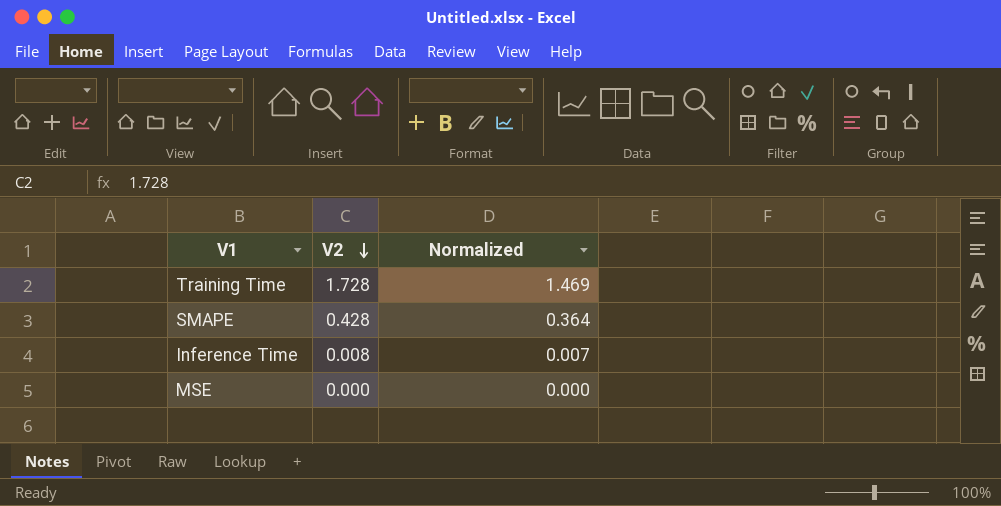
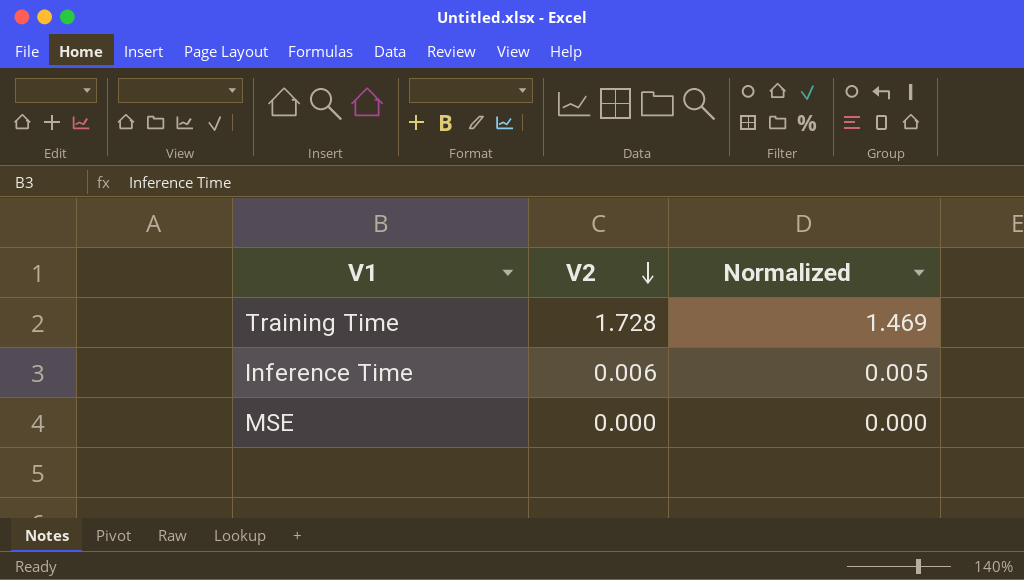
row SMAPE: 0.428 | 0.364 -> none
Inference Time | V2: 0.008 -> 0.006
Inference Time | Normalized: 0.007 -> 0.005

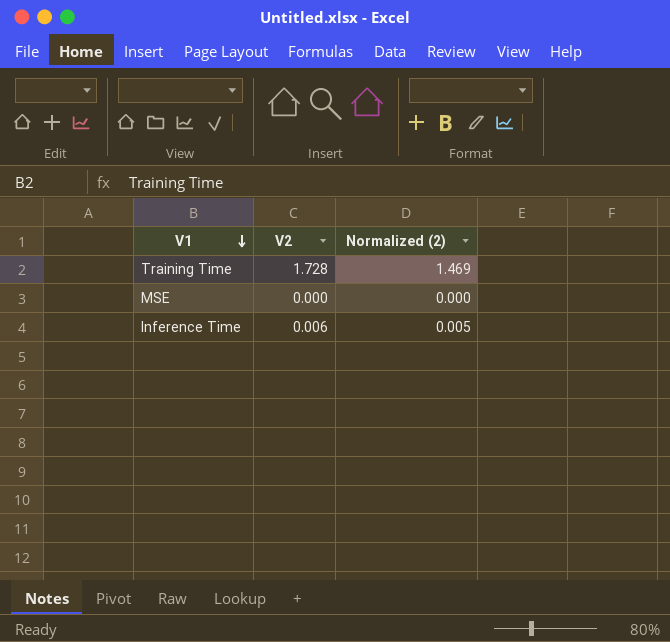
row order: V2 descending -> V1 descending
column name: Normalized -> Normalized (2)

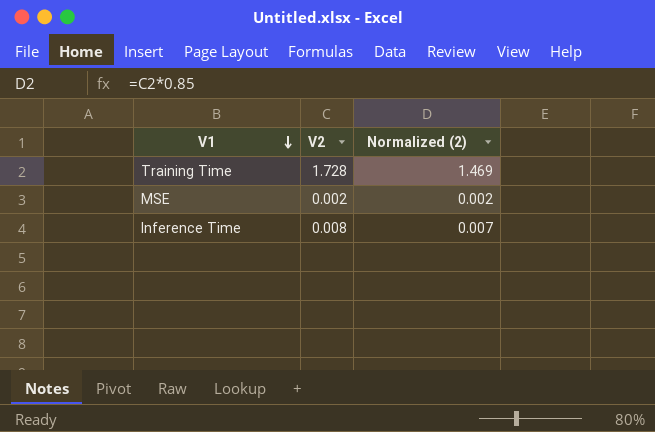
MSE | V2: 0.000 -> 0.002
MSE | Normalized (2): 0.000 -> 0.002
Inference Time | V2: 0.006 -> 0.008
Inference Time | Normalized (2): 0.005 -> 0.007

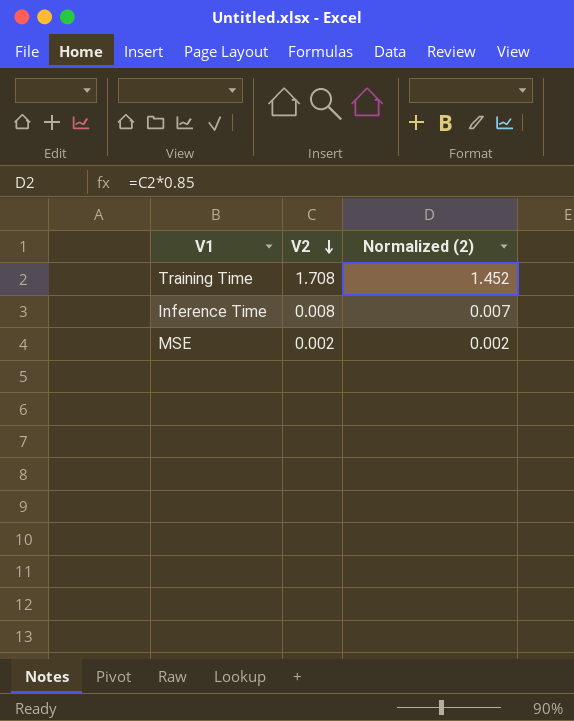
row order: V1 descending -> V2 descending
Training Time | V2: 1.728 -> 1.708
Training Time | Normalized (2): 1.469 -> 1.452

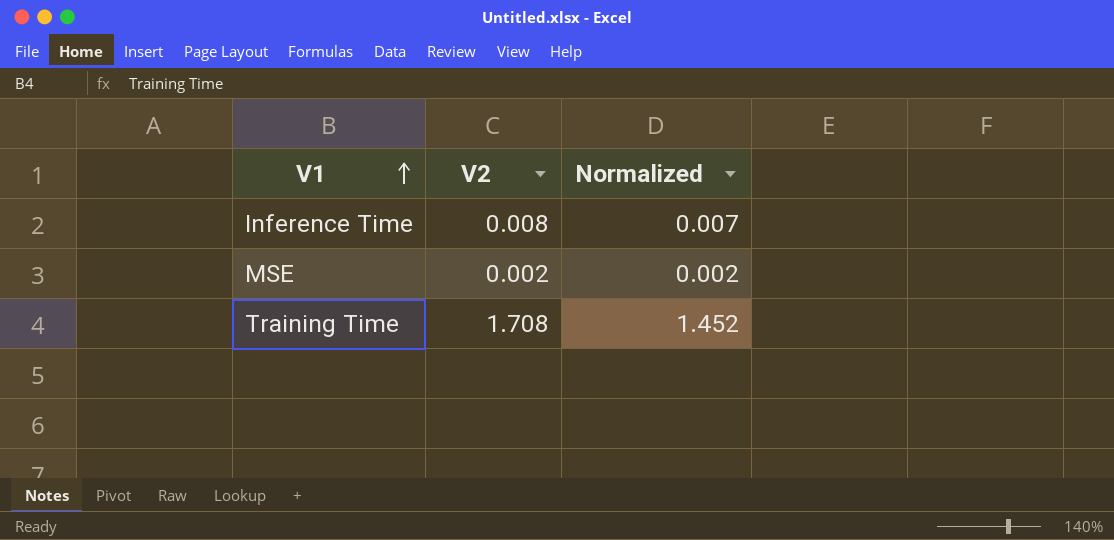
row order: V2 descending -> V1 ascending
column name: Normalized (2) -> Normalized

